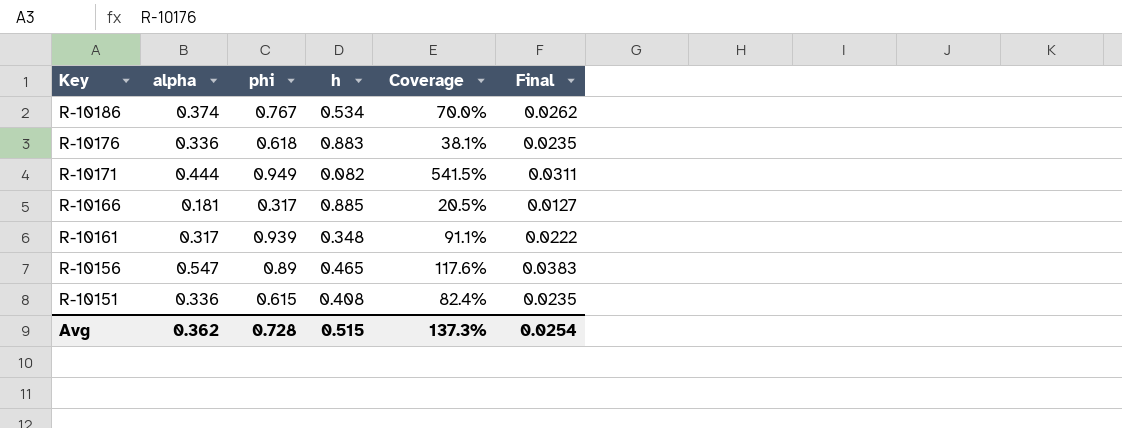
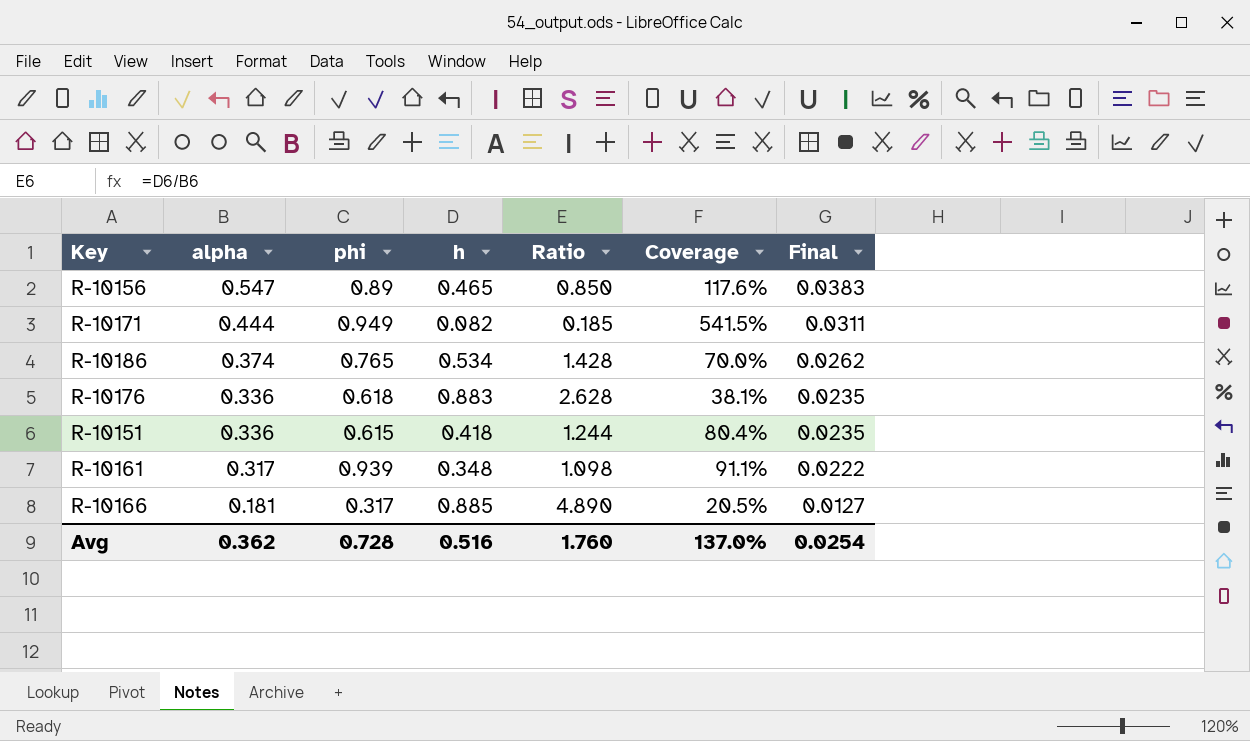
row order: Key descending -> alpha descending
column Ratio | formula: none -> [h] / [alpha]
R-10186 | phi: 0.767 -> 0.765
R-10151 | h: 0.408 -> 0.418
R-10151 | Coverage: 82.4% -> 80.4%
Avg | h: 0.515 -> 0.516
Avg | Coverage: 137.3% -> 137.0%

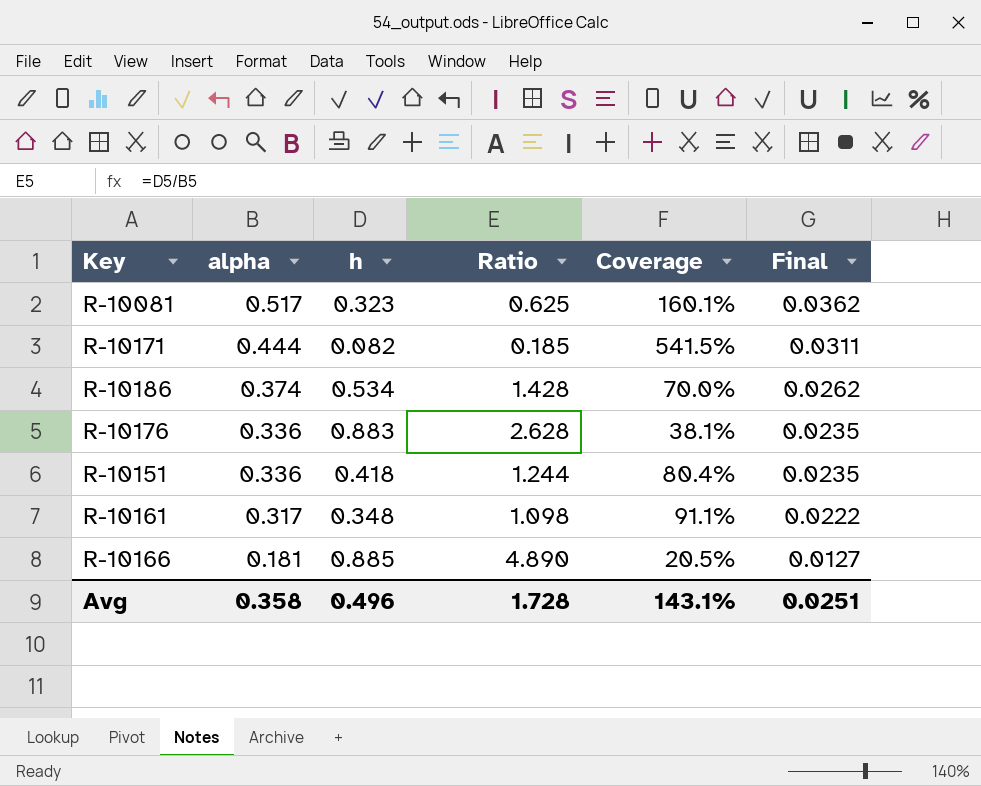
column phi | position: 3 -> none
row R-10156: 0.547 | 0.89 | 0.465 | 0.850 | 117.6% | 0.0383 -> none
row R-10081: none -> 0.517 | 0.323 | 0.625 | 160.1% | 0.0362
Avg | alpha: 0.362 -> 0.358
Avg | h: 0.516 -> 0.496
Avg | Ratio: 1.760 -> 1.728
Avg | Coverage: 137.0% -> 143.1%
Avg | Final: 0.0254 -> 0.0251

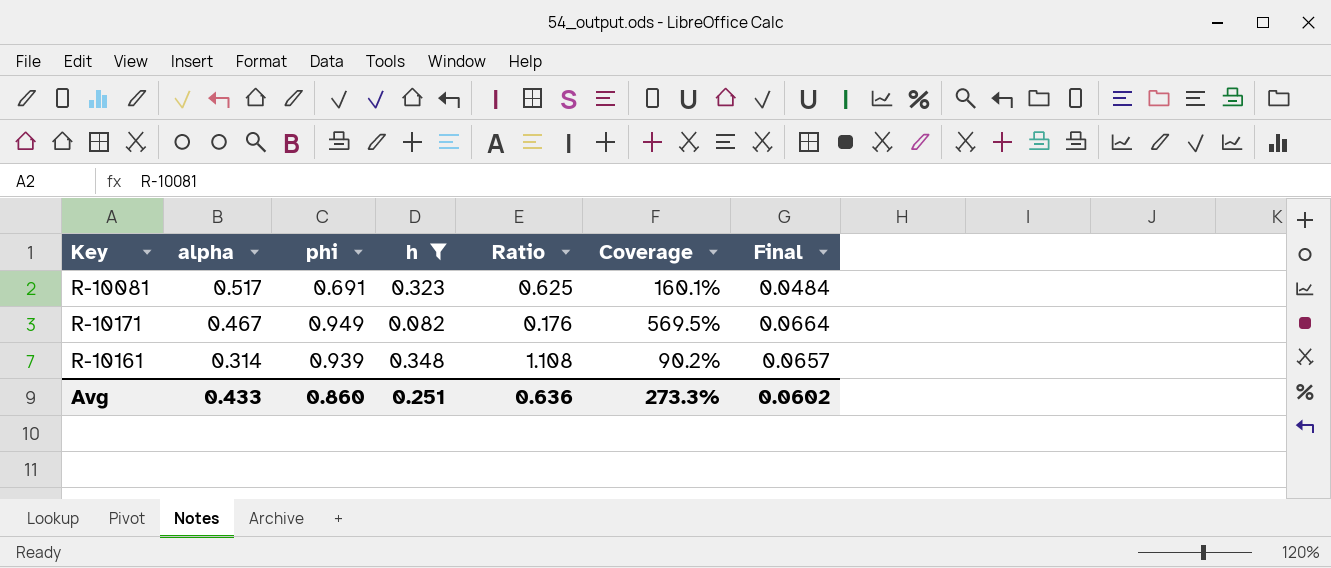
filter: none -> h <= 0.348
column phi | position: none -> 3
column Final | formula: [alpha] * 0.07 -> [phi] * 0.07
R-10171 | alpha: 0.444 -> 0.467
R-10171 | Ratio: 0.185 -> 0.176
R-10171 | Coverage: 541.5% -> 569.5%
R-10161 | alpha: 0.317 -> 0.314
R-10161 | Ratio: 1.098 -> 1.108
R-10161 | Coverage: 91.1% -> 90.2%
Avg | alpha: 0.358 -> 0.433
Avg | h: 0.496 -> 0.251
Avg | Ratio: 1.728 -> 0.636
Avg | Coverage: 143.1% -> 273.3%
Avg | Final: 0.0251 -> 0.0602

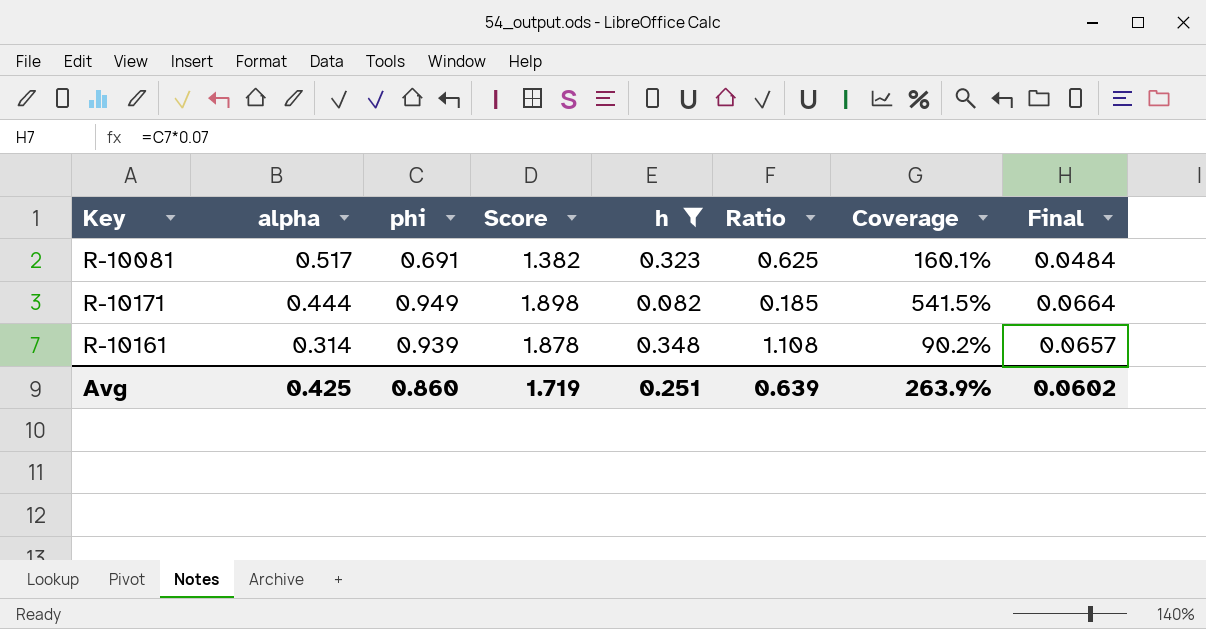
column Score | formula: none -> [phi] * 2
R-10171 | alpha: 0.467 -> 0.444
R-10171 | Ratio: 0.176 -> 0.185
R-10171 | Coverage: 569.5% -> 541.5%
Avg | alpha: 0.433 -> 0.425
Avg | Ratio: 0.636 -> 0.639
Avg | Coverage: 273.3% -> 263.9%

